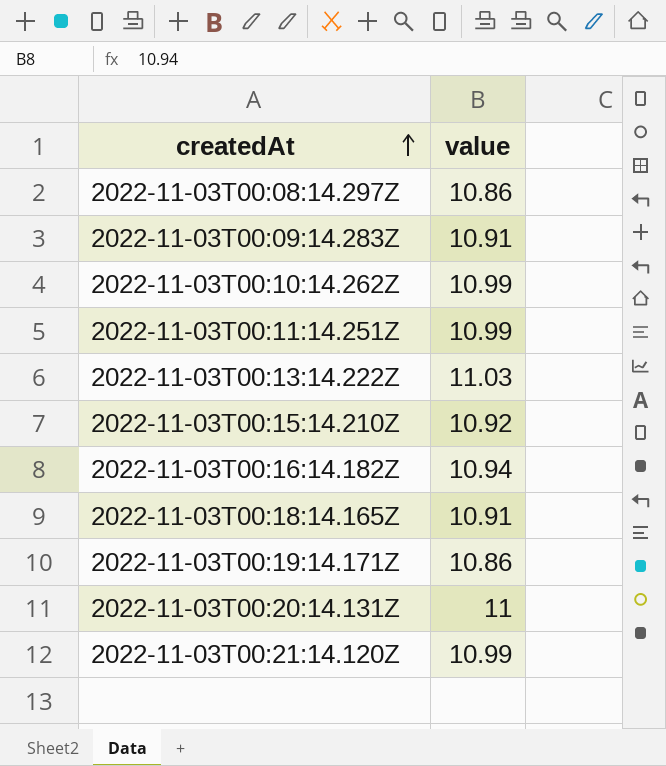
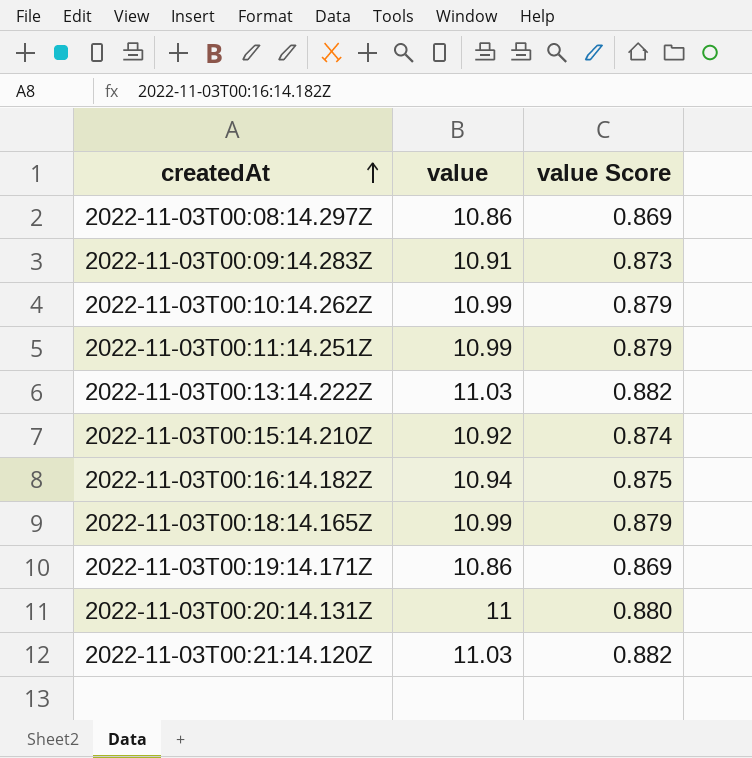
column value Score | formula: none -> [value] * 0.08
2022-11-03T00:18:14.165Z | value: 10.91 -> 10.99
2022-11-03T00:21:14.120Z | value: 10.99 -> 11.03

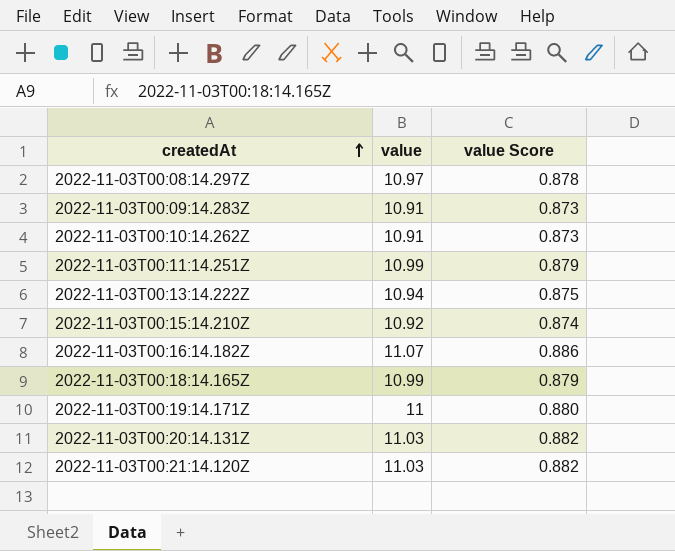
2022-11-03T00:08:14.297Z | value: 10.86 -> 10.97
2022-11-03T00:08:14.297Z | value Score: 0.869 -> 0.878
2022-11-03T00:10:14.262Z | value: 10.99 -> 10.91
2022-11-03T00:10:14.262Z | value Score: 0.879 -> 0.873
2022-11-03T00:13:14.222Z | value: 11.03 -> 10.94
2022-11-03T00:13:14.222Z | value Score: 0.882 -> 0.875
2022-11-03T00:16:14.182Z | value: 10.94 -> 11.07
2022-11-03T00:16:14.182Z | value Score: 0.875 -> 0.886
2022-11-03T00:19:14.171Z | value: 10.86 -> 11
2022-11-03T00:19:14.171Z | value Score: 0.869 -> 0.880
2022-11-03T00:20:14.131Z | value: 11 -> 11.03
2022-11-03T00:20:14.131Z | value Score: 0.880 -> 0.882

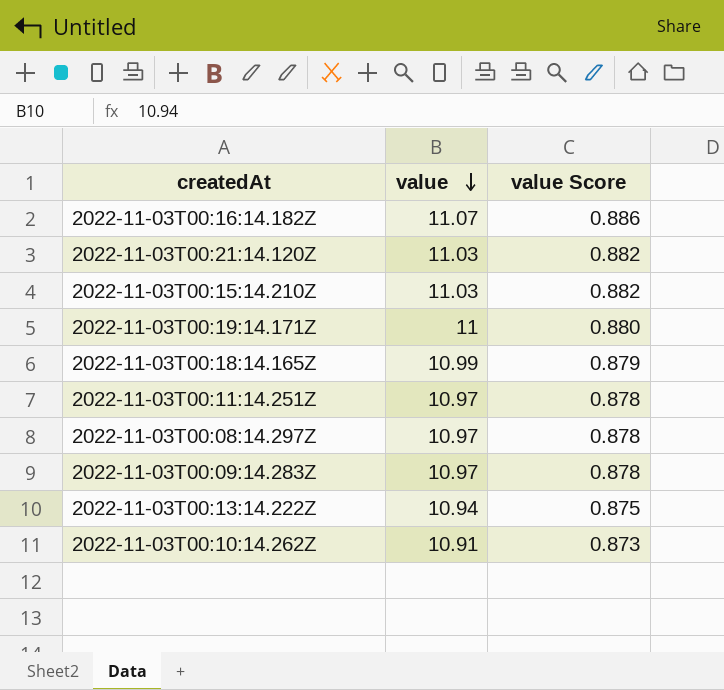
row order: createdAt ascending -> value descending
row 2022-11-03T00:20:14.131Z: 11.03 | 0.882 -> none
2022-11-03T00:15:14.210Z | value: 10.92 -> 11.03
2022-11-03T00:15:14.210Z | value Score: 0.874 -> 0.882
2022-11-03T00:11:14.251Z | value: 10.99 -> 10.97
2022-11-03T00:11:14.251Z | value Score: 0.879 -> 0.878
2022-11-03T00:09:14.283Z | value: 10.91 -> 10.97
2022-11-03T00:09:14.283Z | value Score: 0.873 -> 0.878

